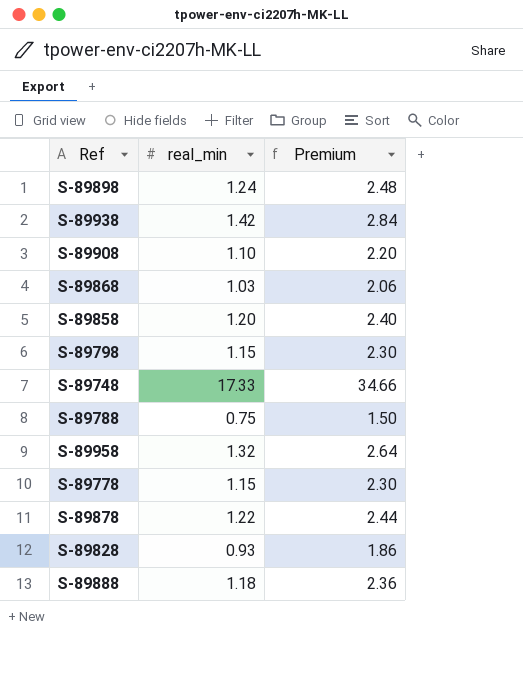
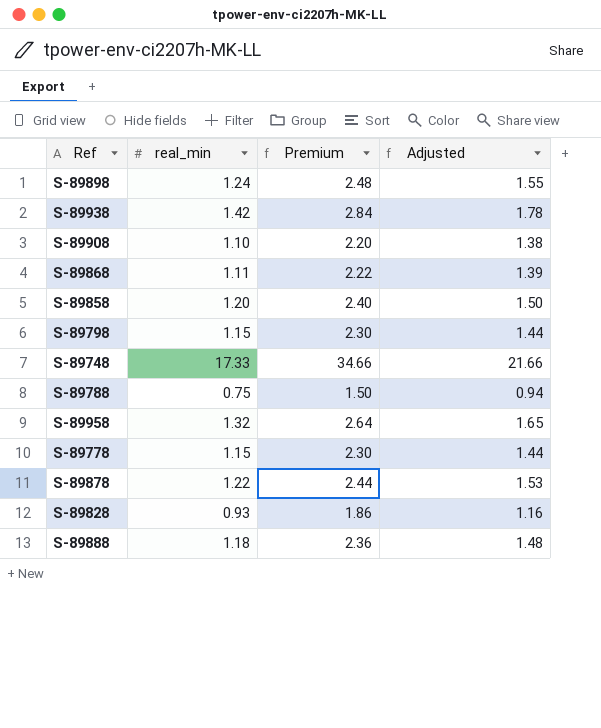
column Adjusted | formula: none -> [real_min] * 1.25
S-89868 | real_min: 1.03 -> 1.11
S-89868 | Premium: 2.06 -> 2.22

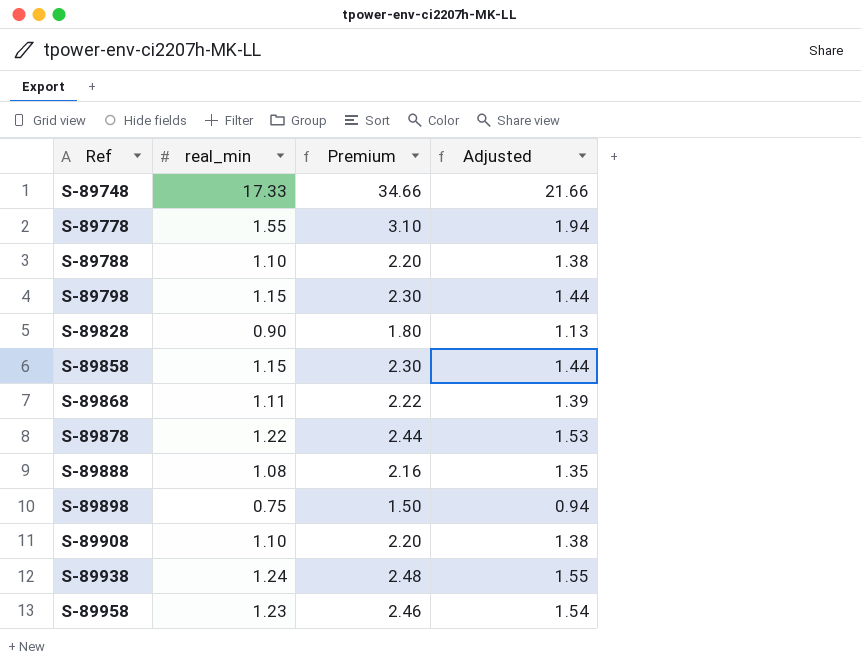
row order: none -> Ref ascending
S-89778 | real_min: 1.15 -> 1.55
S-89778 | Premium: 2.30 -> 3.10
S-89778 | Adjusted: 1.44 -> 1.94
S-89788 | real_min: 0.75 -> 1.10
S-89788 | Premium: 1.50 -> 2.20
S-89788 | Adjusted: 0.94 -> 1.38
S-89828 | real_min: 0.93 -> 0.90
S-89828 | Premium: 1.86 -> 1.80
S-89828 | Adjusted: 1.16 -> 1.13
S-89858 | real_min: 1.20 -> 1.15
S-89858 | Premium: 2.40 -> 2.30
S-89858 | Adjusted: 1.50 -> 1.44
S-89888 | real_min: 1.18 -> 1.08
S-89888 | Premium: 2.36 -> 2.16
S-89888 | Adjusted: 1.48 -> 1.35
S-89898 | real_min: 1.24 -> 0.75
S-89898 | Premium: 2.48 -> 1.50
S-89898 | Adjusted: 1.55 -> 0.94
S-89938 | real_min: 1.42 -> 1.24
S-89938 | Premium: 2.84 -> 2.48
S-89938 | Adjusted: 1.78 -> 1.55
S-89958 | real_min: 1.32 -> 1.23
S-89958 | Premium: 2.64 -> 2.46
S-89958 | Adjusted: 1.65 -> 1.54

